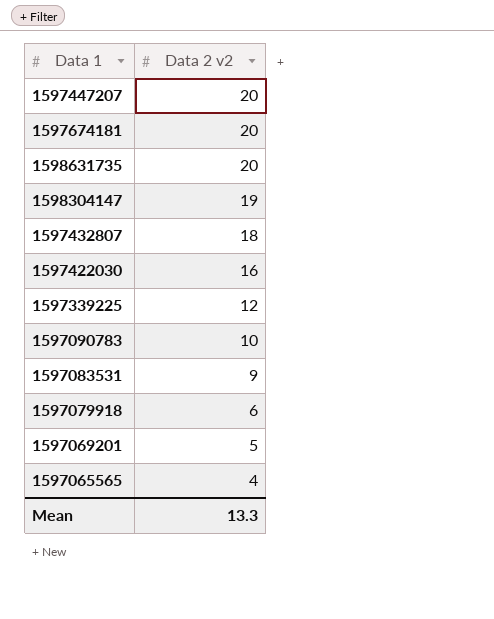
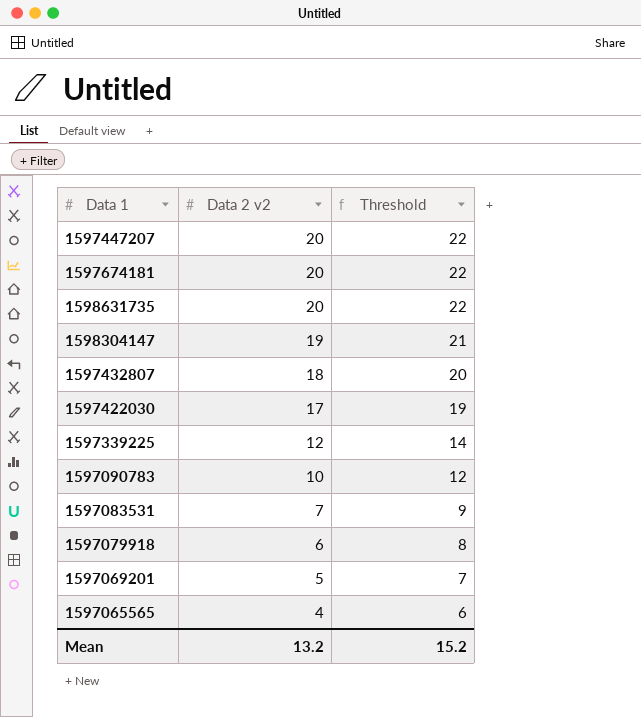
column Threshold | formula: none -> [Data 2 v2] + 2
1597422030 | Data 2 v2: 16 -> 17
1597083531 | Data 2 v2: 9 -> 7
Mean | Data 2 v2: 13.3 -> 13.2

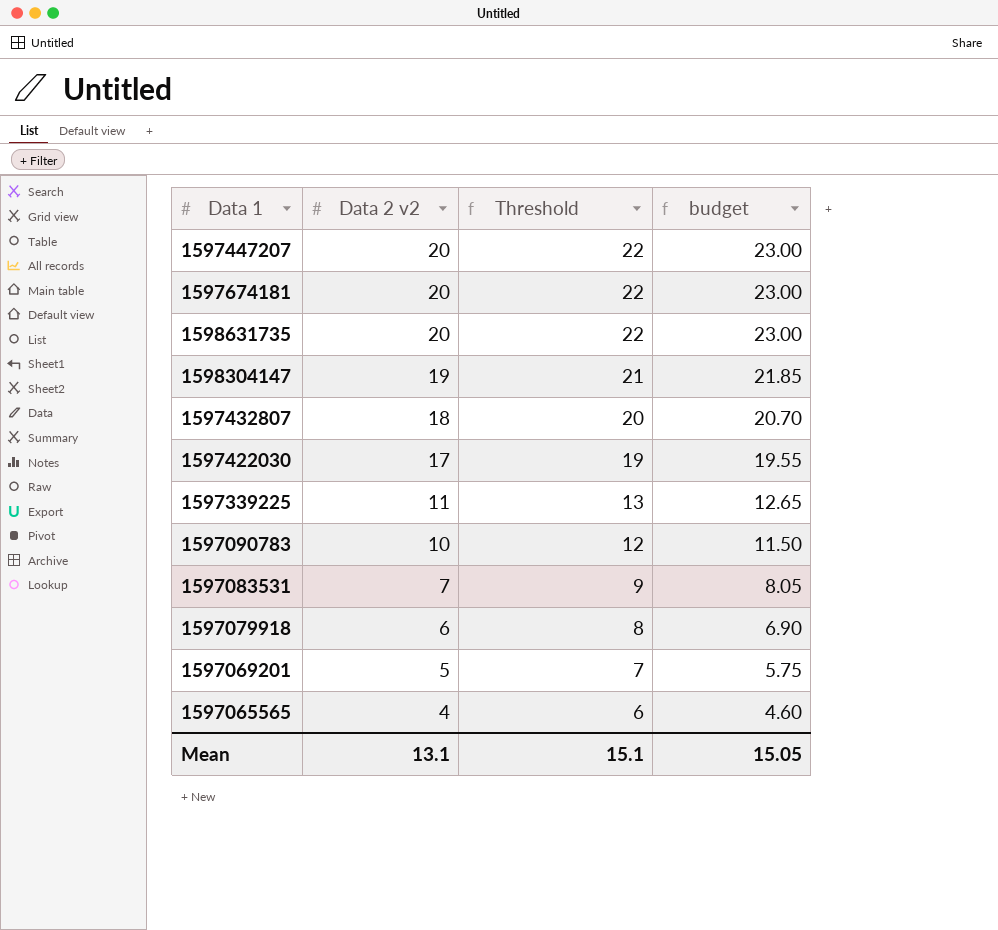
column budget | formula: none -> [Data 2 v2] * 1.15
1597339225 | Data 2 v2: 12 -> 11
1597339225 | Threshold: 14 -> 13
Mean | Data 2 v2: 13.2 -> 13.1
Mean | Threshold: 15.2 -> 15.1

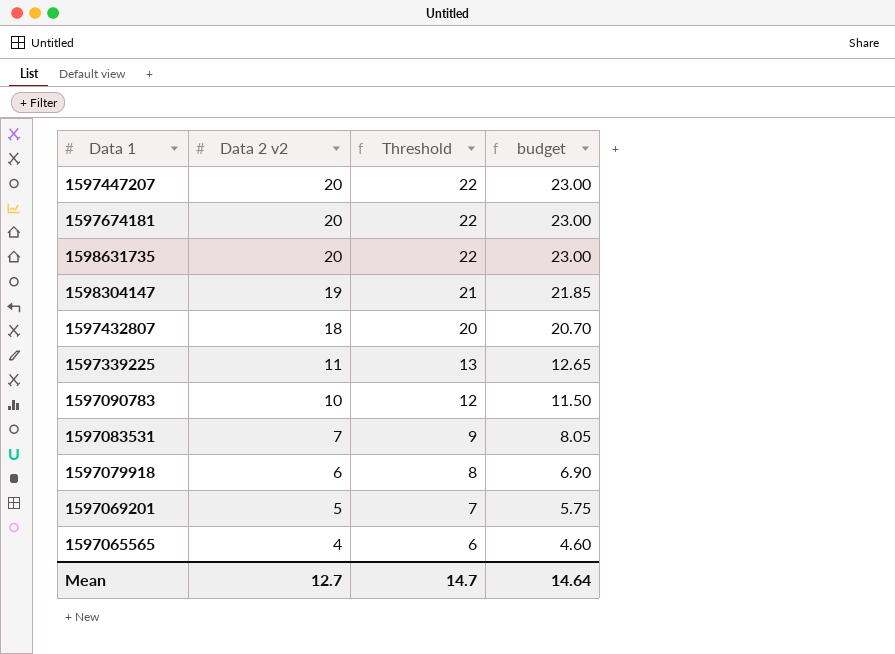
row 1597422030: 17 | 19 | 19.55 -> none
Mean | Data 2 v2: 13.1 -> 12.7
Mean | Threshold: 15.1 -> 14.7
Mean | budget: 15.05 -> 14.64

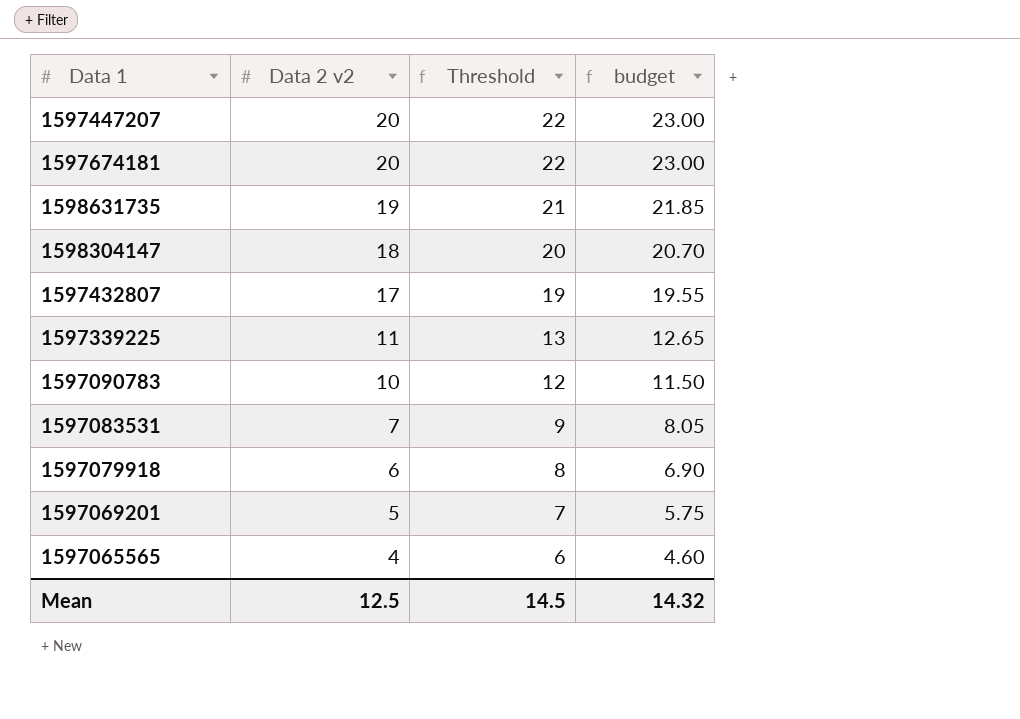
1598631735 | Data 2 v2: 20 -> 19
1598631735 | Threshold: 22 -> 21
1598631735 | budget: 23.00 -> 21.85
1598304147 | Data 2 v2: 19 -> 18
1598304147 | Threshold: 21 -> 20
1598304147 | budget: 21.85 -> 20.70
1597432807 | Data 2 v2: 18 -> 17
1597432807 | Threshold: 20 -> 19
1597432807 | budget: 20.70 -> 19.55
Mean | Data 2 v2: 12.7 -> 12.5
Mean | Threshold: 14.7 -> 14.5
Mean | budget: 14.64 -> 14.32

